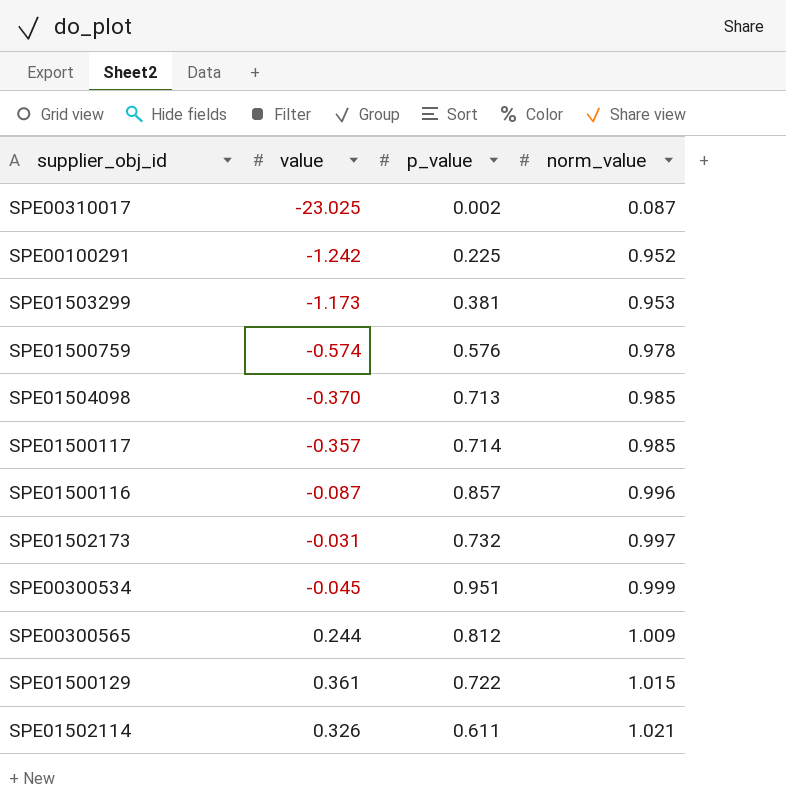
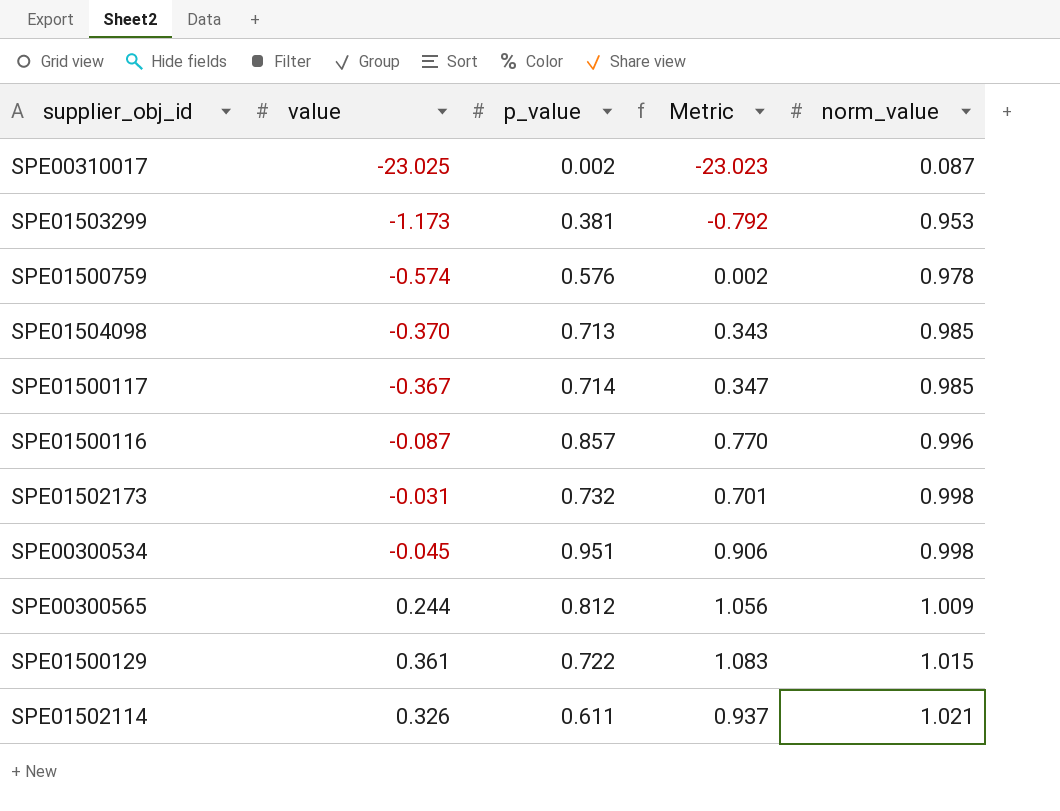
column Metric | formula: none -> [value] + [p_value]
row SPE00100291: -1.242 | 0.225 | 0.952 -> none
SPE01500117 | value: -0.357 -> -0.367
SPE01502173 | norm_value: 0.997 -> 0.998
SPE00300534 | norm_value: 0.999 -> 0.998

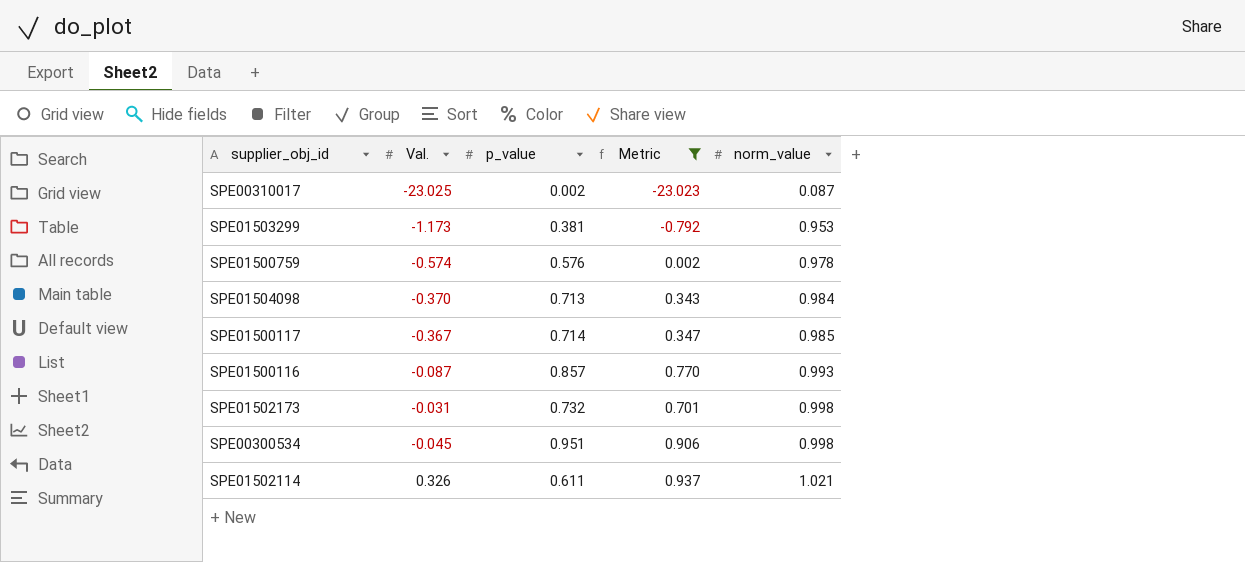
filter: none -> Metric <= 0.937
column name: value -> Val.
SPE01504098 | norm_value: 0.985 -> 0.984
SPE01500116 | norm_value: 0.996 -> 0.993

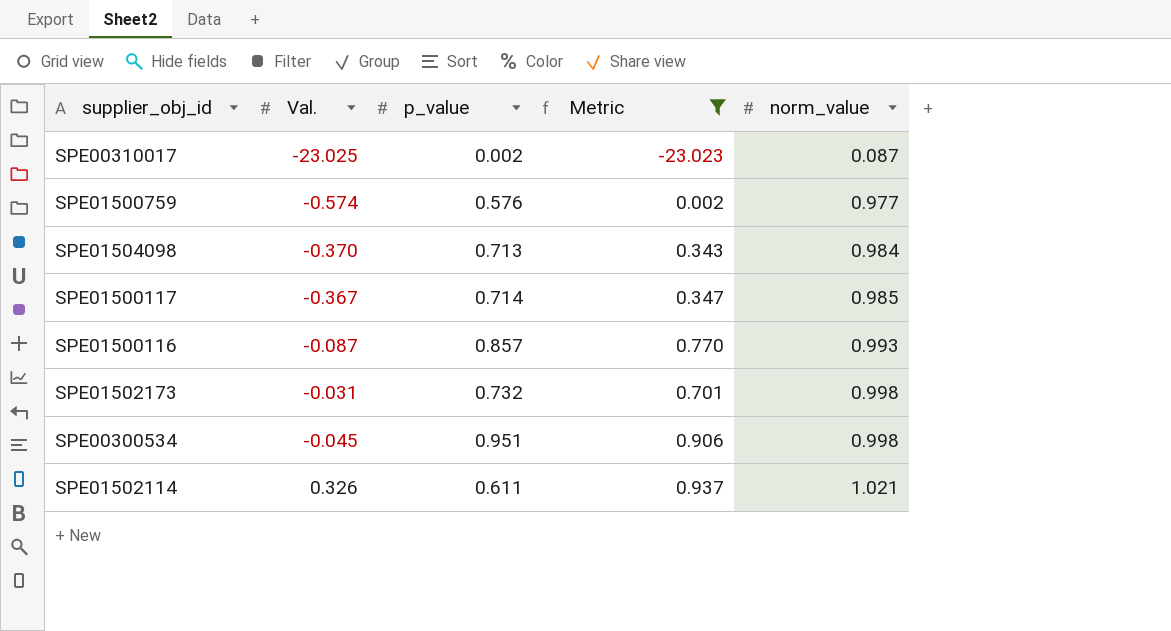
row SPE01503299: -1.173 | 0.381 | -0.792 | 0.953 -> none
SPE01500759 | norm_value: 0.978 -> 0.977

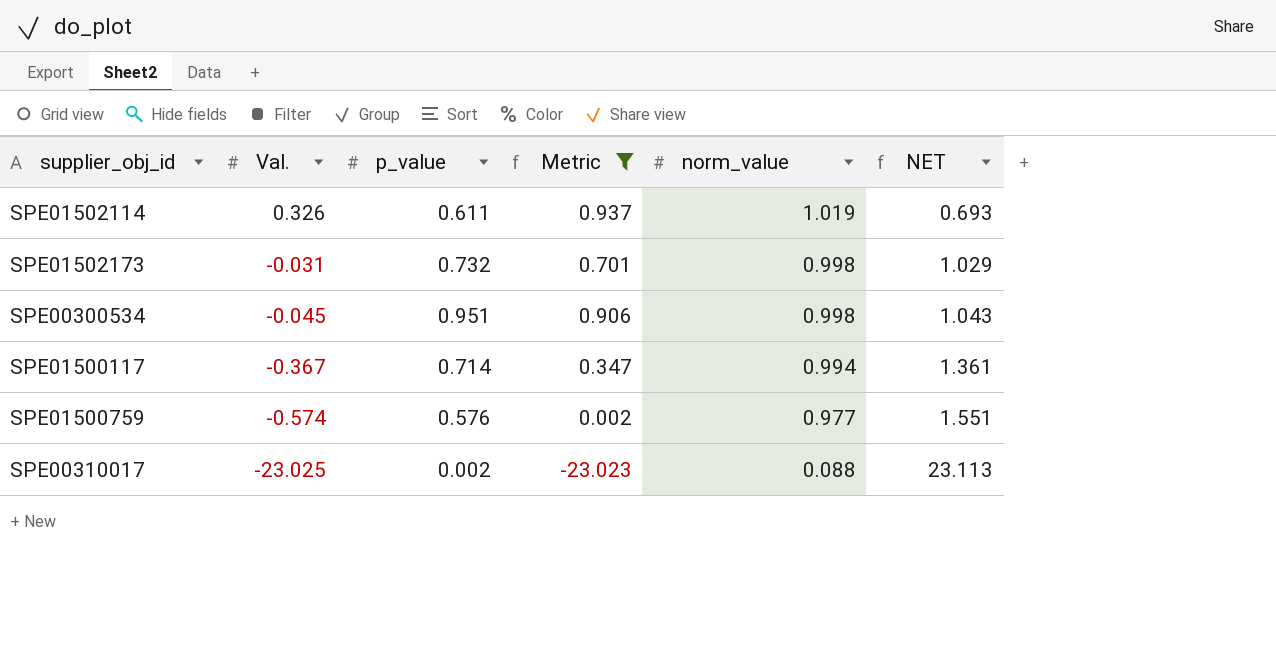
row order: norm_value ascending -> Val. descending
column NET | formula: none -> [norm_value] - [Val.]
row SPE01504098: -0.370 | 0.713 | 0.343 | 0.984 -> none
row SPE01500116: -0.087 | 0.857 | 0.770 | 0.993 -> none
SPE01502114 | norm_value: 1.021 -> 1.019
SPE01500117 | norm_value: 0.985 -> 0.994
SPE00310017 | norm_value: 0.087 -> 0.088

